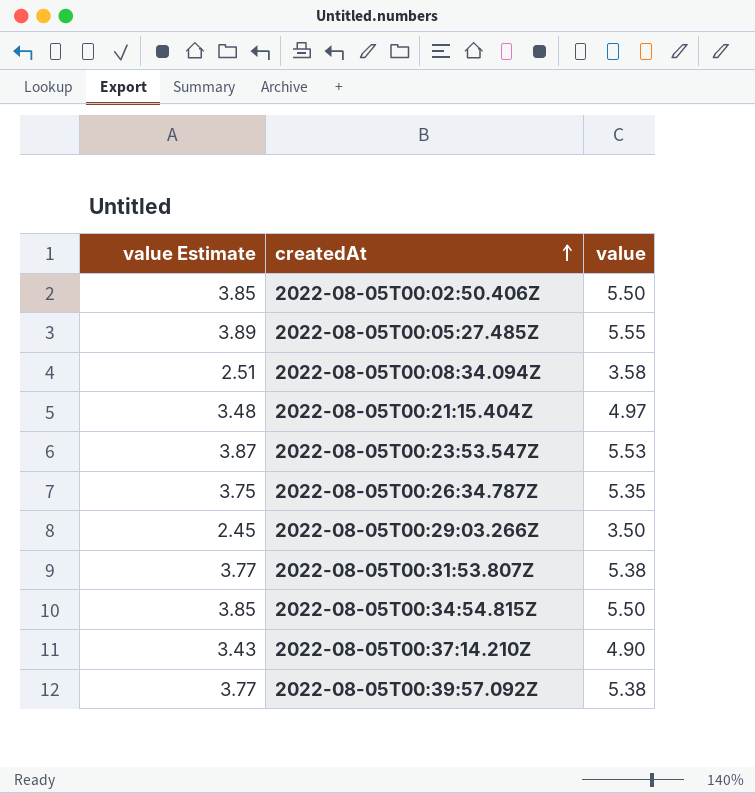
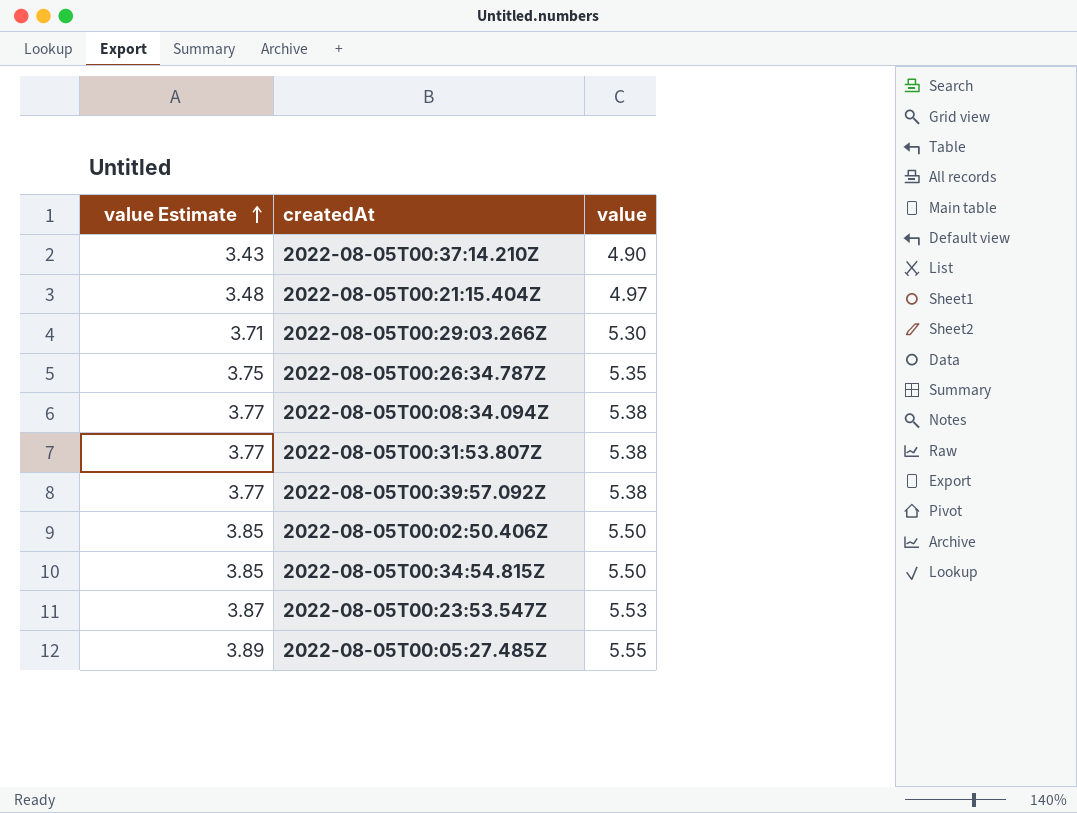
row order: createdAt ascending -> value Estimate ascending
2022-08-05T00:29:03.266Z | value Estimate: 2.45 -> 3.71
2022-08-05T00:29:03.266Z | value: 3.50 -> 5.30
2022-08-05T00:08:34.094Z | value Estimate: 2.51 -> 3.77
2022-08-05T00:08:34.094Z | value: 3.58 -> 5.38

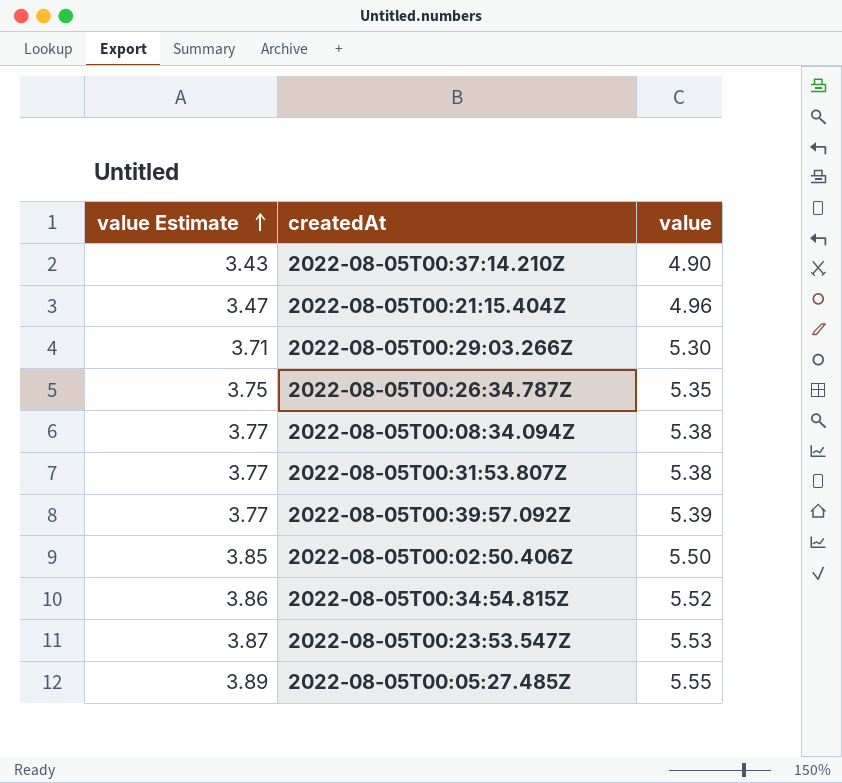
2022-08-05T00:21:15.404Z | value Estimate: 3.48 -> 3.47
2022-08-05T00:21:15.404Z | value: 4.97 -> 4.96
2022-08-05T00:39:57.092Z | value: 5.38 -> 5.39
2022-08-05T00:34:54.815Z | value Estimate: 3.85 -> 3.86
2022-08-05T00:34:54.815Z | value: 5.50 -> 5.52

